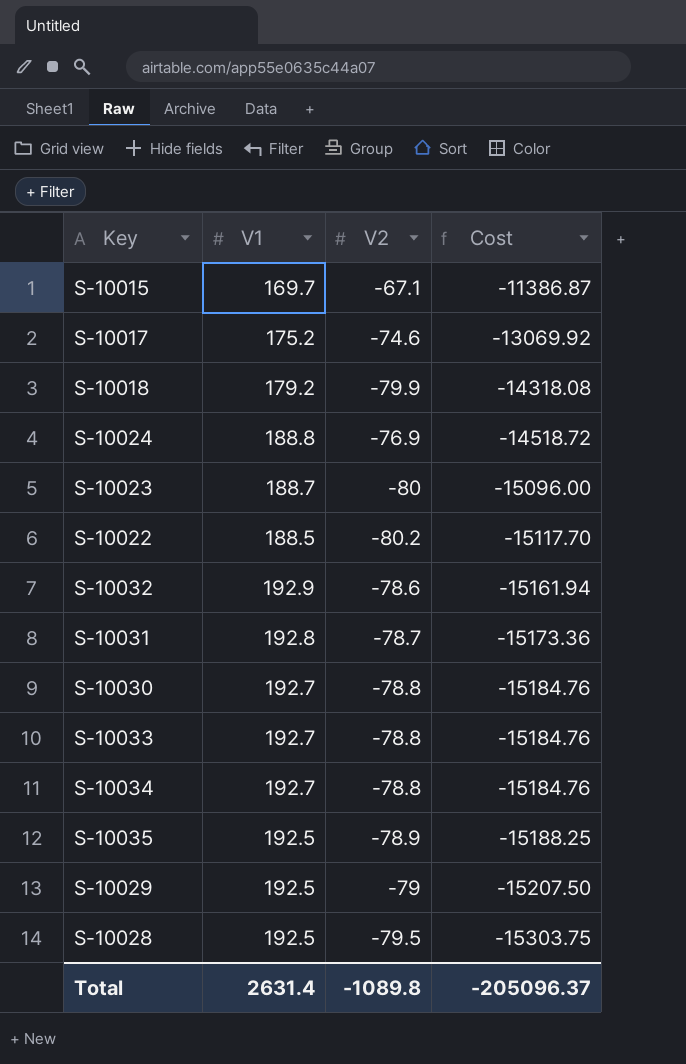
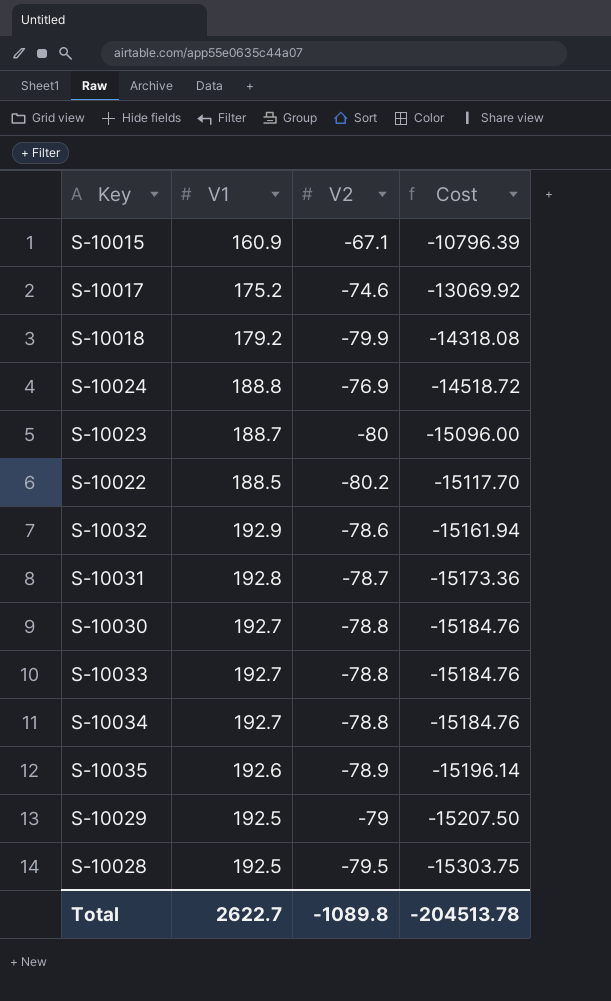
S-10015 | V1: 169.7 -> 160.9
S-10015 | Cost: -11386.87 -> -10796.39
S-10035 | V1: 192.5 -> 192.6
S-10035 | Cost: -15188.25 -> -15196.14
Total | V1: 2631.4 -> 2622.7
Total | Cost: -205096.37 -> -204513.78

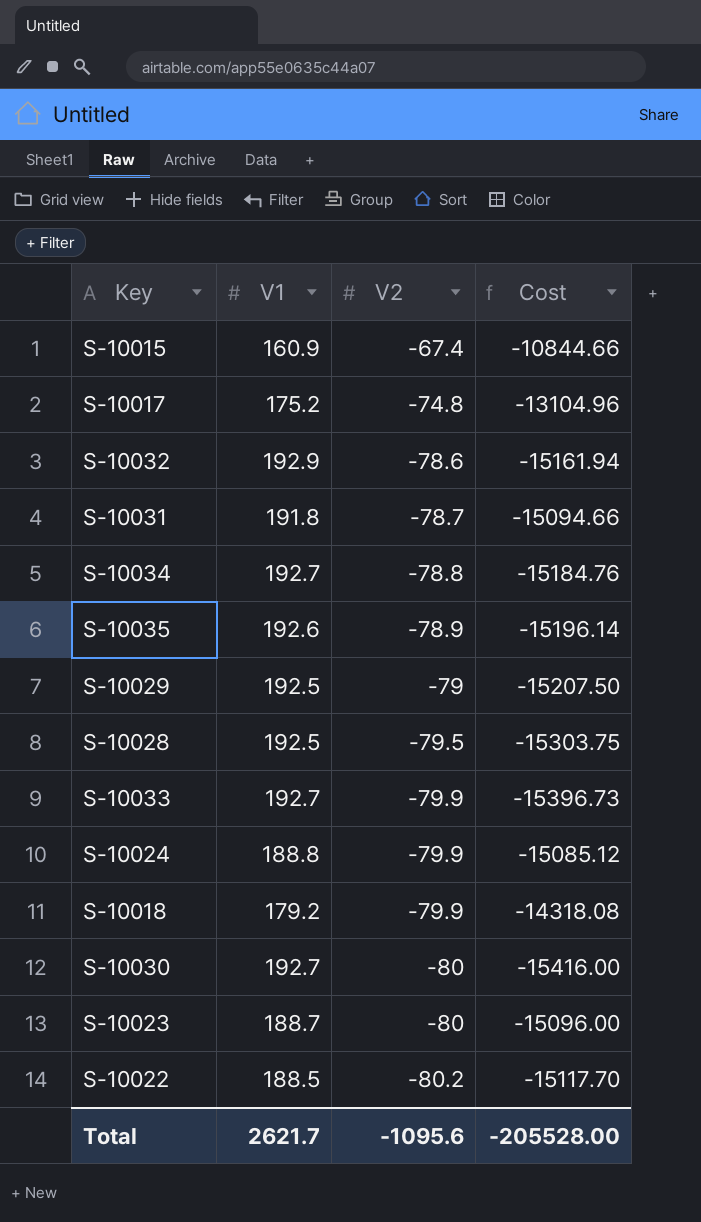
row order: Cost descending -> V2 descending
S-10015 | V2: -67.1 -> -67.4
S-10015 | Cost: -10796.39 -> -10844.66
S-10017 | V2: -74.6 -> -74.8
S-10017 | Cost: -13069.92 -> -13104.96
S-10031 | V1: 192.8 -> 191.8
S-10031 | Cost: -15173.36 -> -15094.66
S-10033 | V2: -78.8 -> -79.9
S-10033 | Cost: -15184.76 -> -15396.73
S-10024 | V2: -76.9 -> -79.9
S-10024 | Cost: -14518.72 -> -15085.12
S-10030 | V2: -78.8 -> -80
S-10030 | Cost: -15184.76 -> -15416.00
Total | V1: 2622.7 -> 2621.7
Total | V2: -1089.8 -> -1095.6
Total | Cost: -204513.78 -> -205528.00

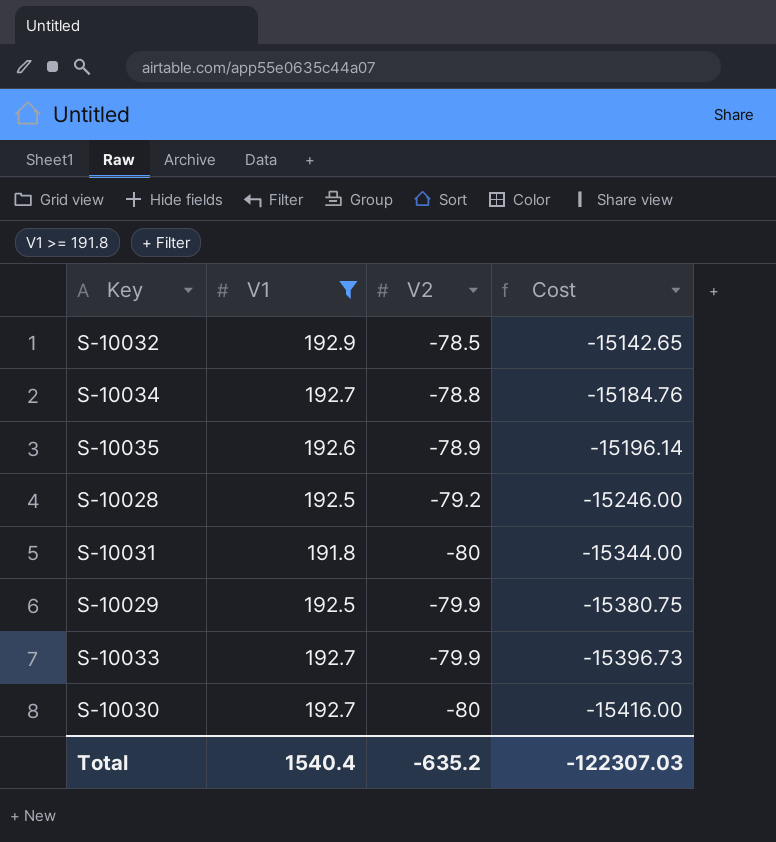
filter: none -> V1 >= 191.8
row order: V2 descending -> Cost descending
S-10032 | V2: -78.6 -> -78.5
S-10032 | Cost: -15161.94 -> -15142.65
S-10028 | V2: -79.5 -> -79.2
S-10028 | Cost: -15303.75 -> -15246.00
S-10031 | V2: -78.7 -> -80
S-10031 | Cost: -15094.66 -> -15344.00
S-10029 | V2: -79 -> -79.9
S-10029 | Cost: -15207.50 -> -15380.75
Total | V1: 2621.7 -> 1540.4
Total | V2: -1095.6 -> -635.2
Total | Cost: -205528.00 -> -122307.03

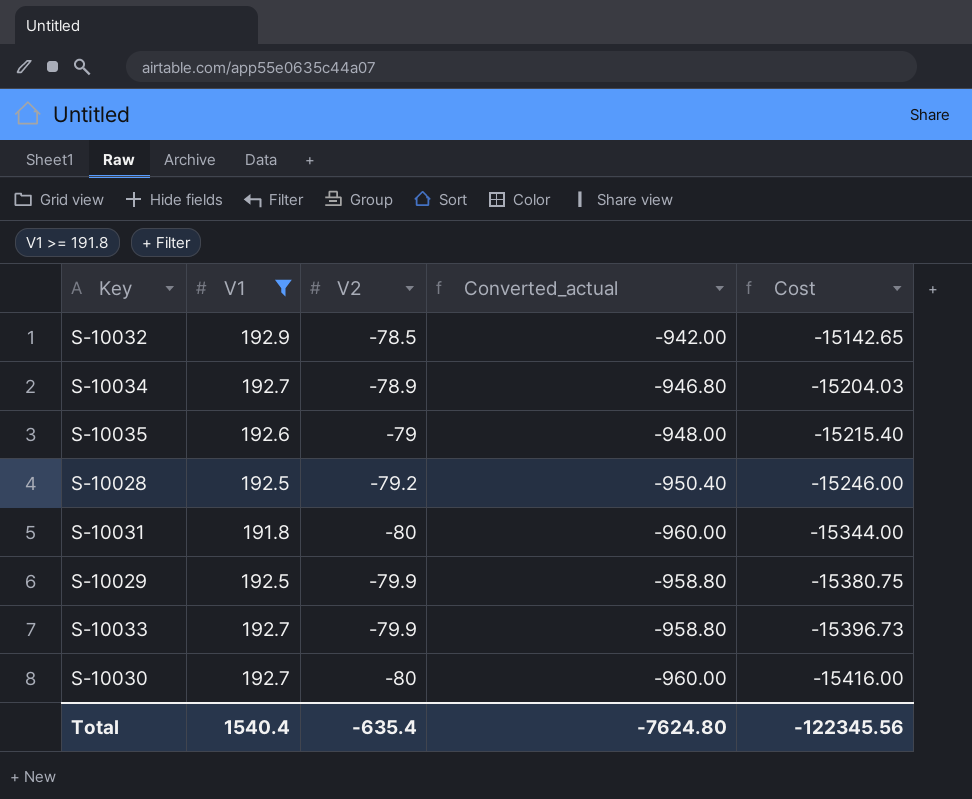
column Converted_actual | formula: none -> [V2] * 12
S-10034 | V2: -78.8 -> -78.9
S-10034 | Cost: -15184.76 -> -15204.03
S-10035 | V2: -78.9 -> -79
S-10035 | Cost: -15196.14 -> -15215.40
Total | V2: -635.2 -> -635.4
Total | Cost: -122307.03 -> -122345.56

